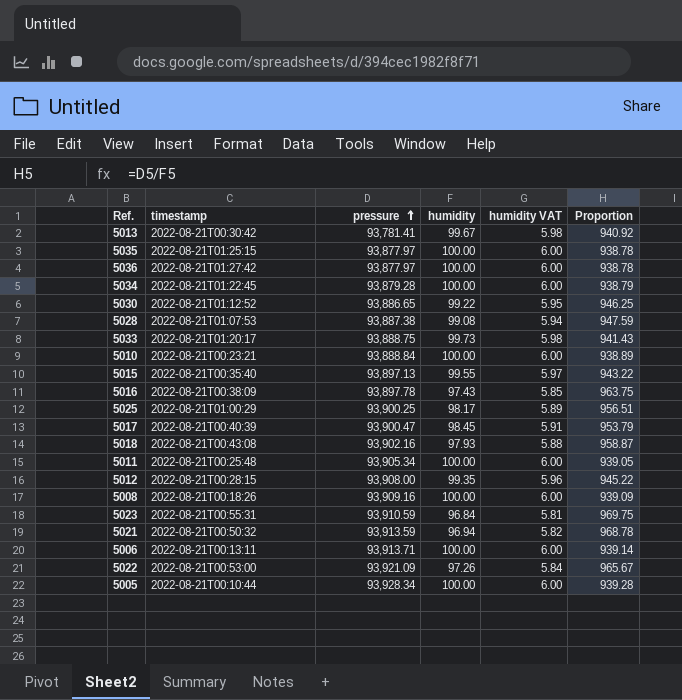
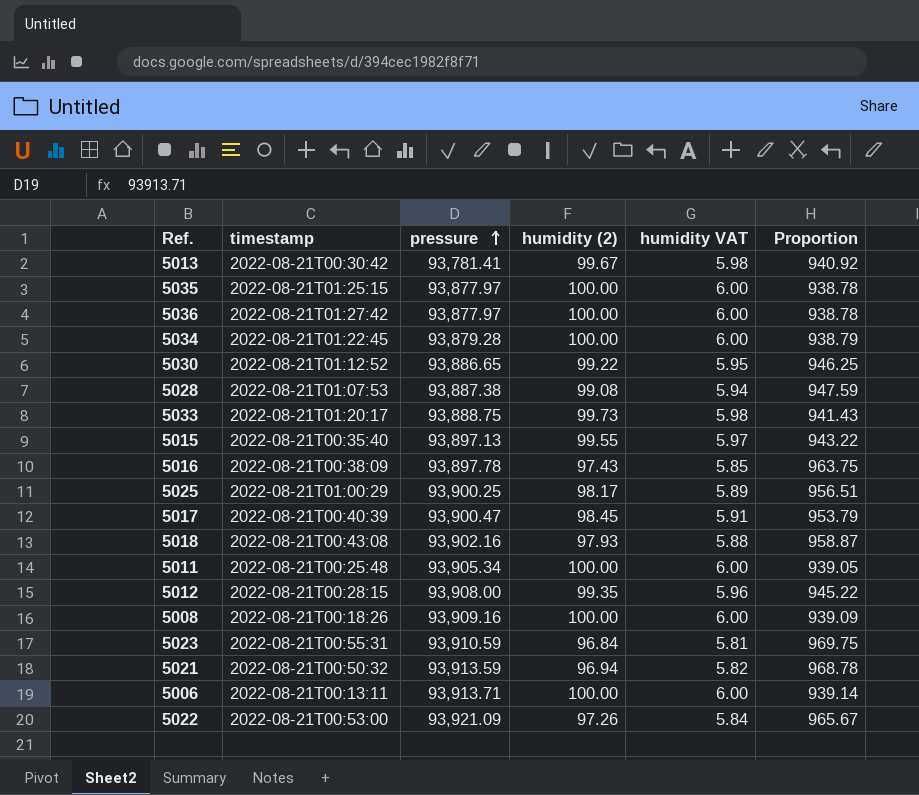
column name: humidity -> humidity (2)
row 5010: 2022-08-21T00:23:21 | 93,888.84 | 100.00 | 6.00 | 938.89 -> none
row 5005: 2022-08-21T00:10:44 | 93,928.34 | 100.00 | 6.00 | 939.28 -> none

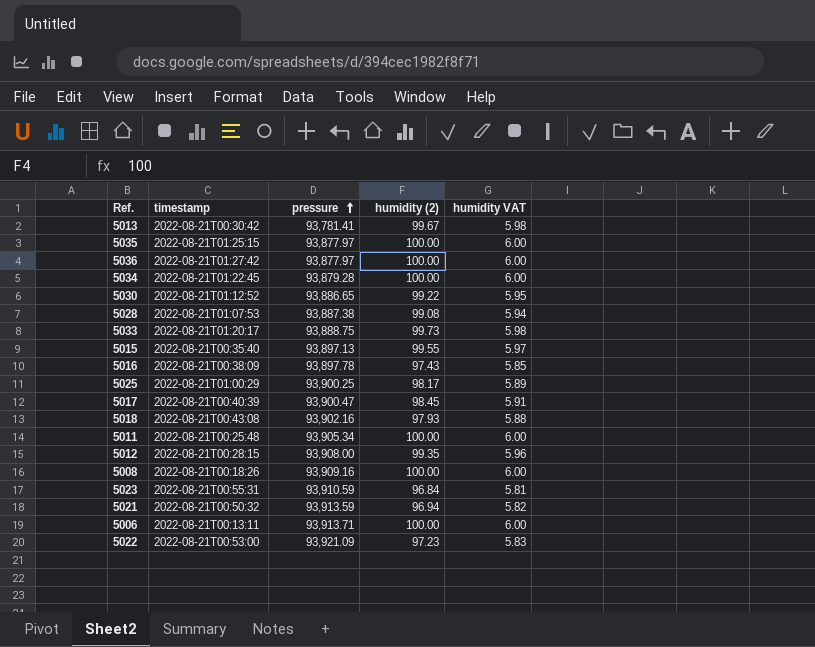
column Proportion | formula: [pressure] / [humidity (2)] -> none
5022 | humidity (2): 97.26 -> 97.23
5022 | humidity VAT: 5.84 -> 5.83

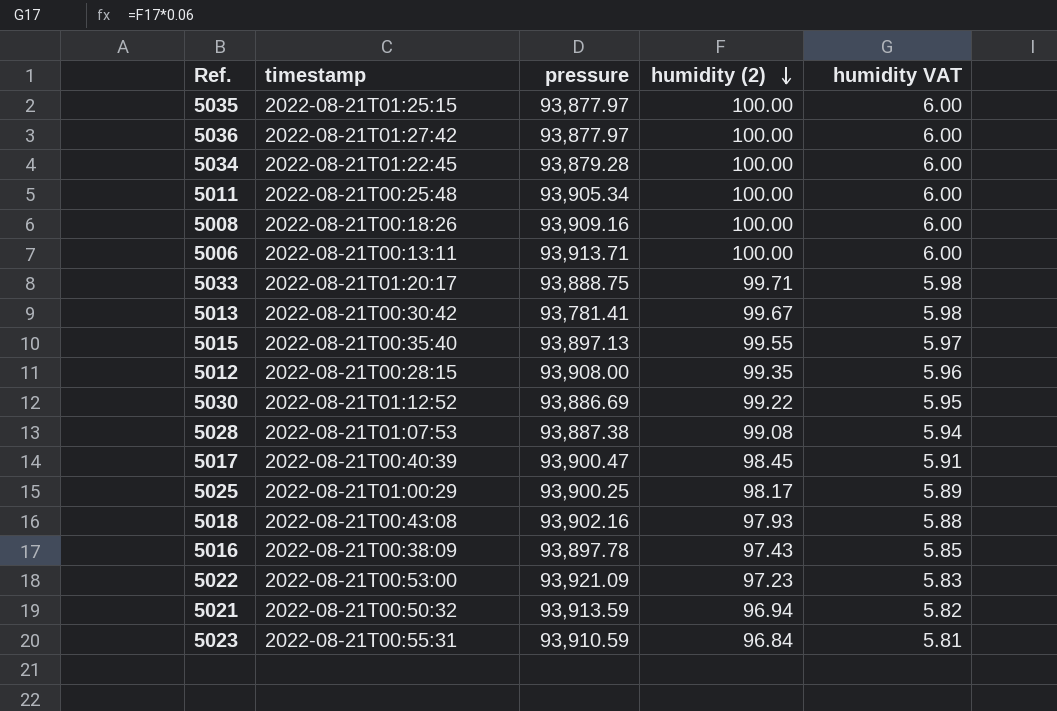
row order: pressure ascending -> humidity (2) descending
5033 | humidity (2): 99.73 -> 99.71
5030 | pressure: 93,886.65 -> 93,886.69

